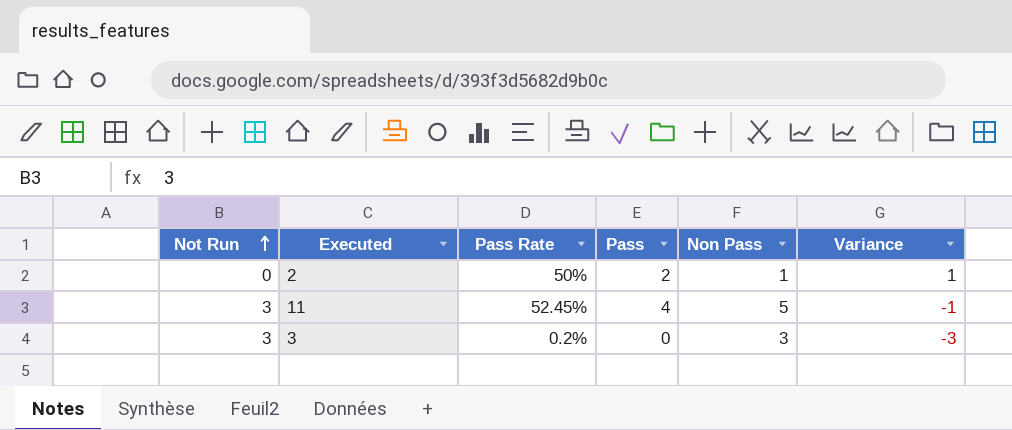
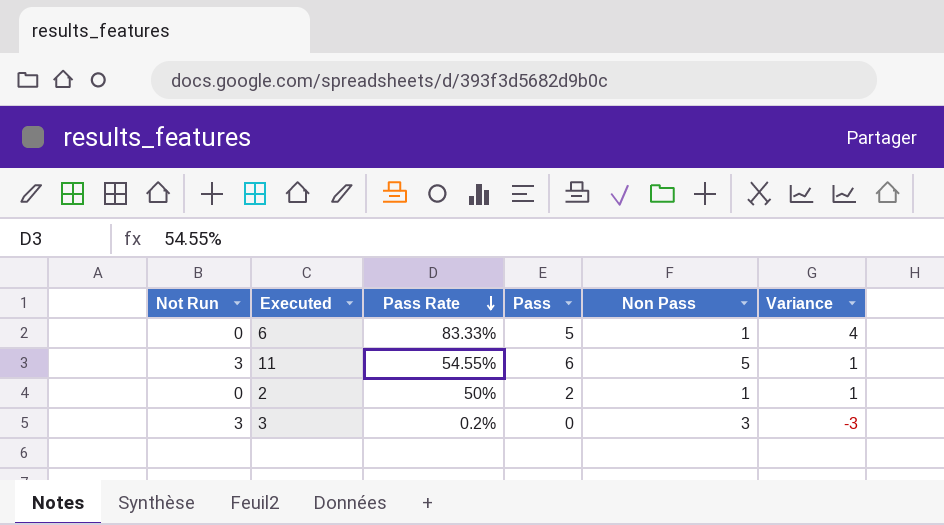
row order: Not Run ascending -> Pass Rate descending
row 6: none -> 0 | 83.33% | 5 | 1 | 4
11 | Pass Rate: 52.45% -> 54.55%
11 | Pass: 4 -> 6
11 | Variance: -1 -> 1

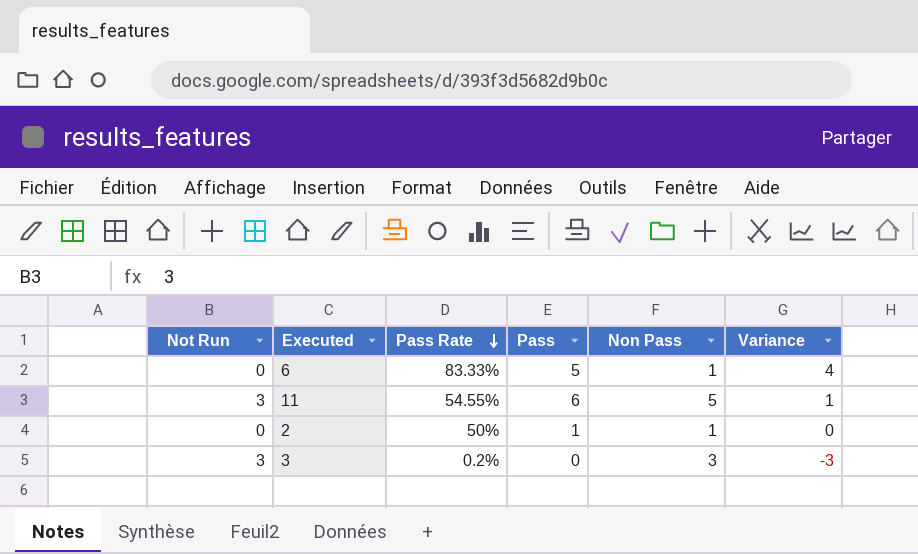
2 | Pass: 2 -> 1
2 | Variance: 1 -> 0

